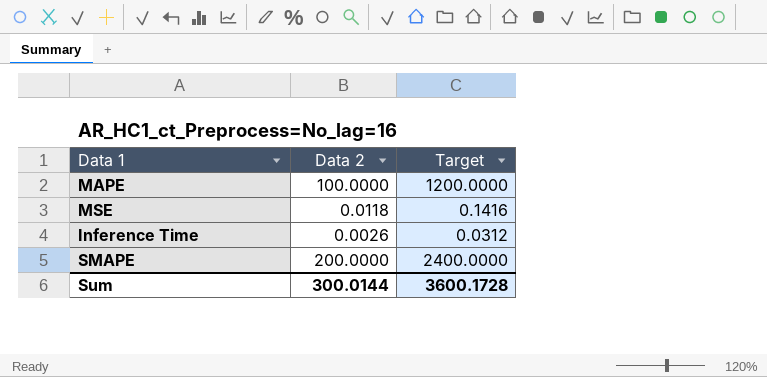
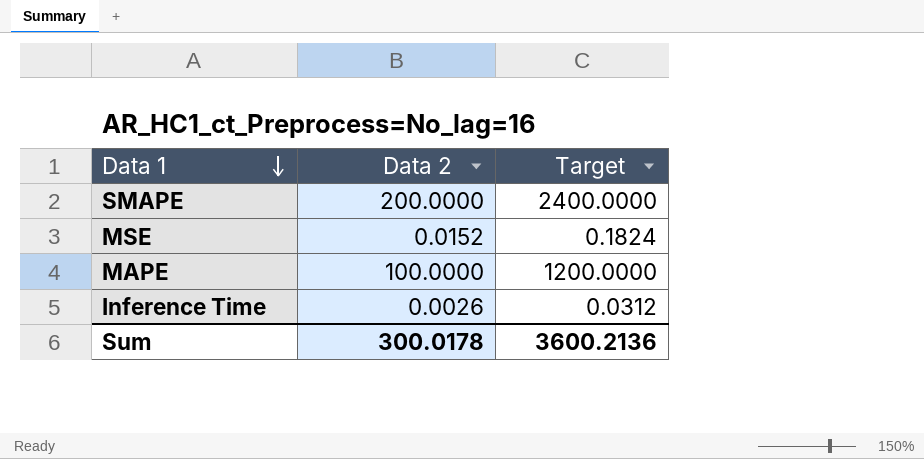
row order: none -> Data 1 descending
MSE | Data 2: 0.0118 -> 0.0152
MSE | Target: 0.1416 -> 0.1824
Sum | Data 2: 300.0144 -> 300.0178
Sum | Target: 3600.1728 -> 3600.2136

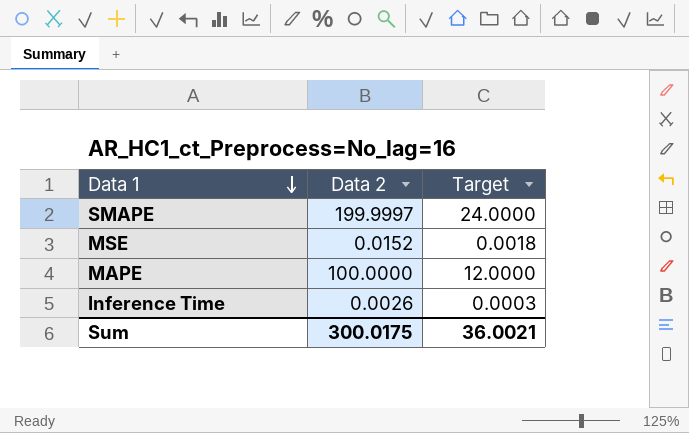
column Target | formula: [Data 2] * 12 -> [Data 2] * 0.12
SMAPE | Data 2: 200.0000 -> 199.9997
Sum | Data 2: 300.0178 -> 300.0175
Sum | Target: 3600.2136 -> 36.0021

